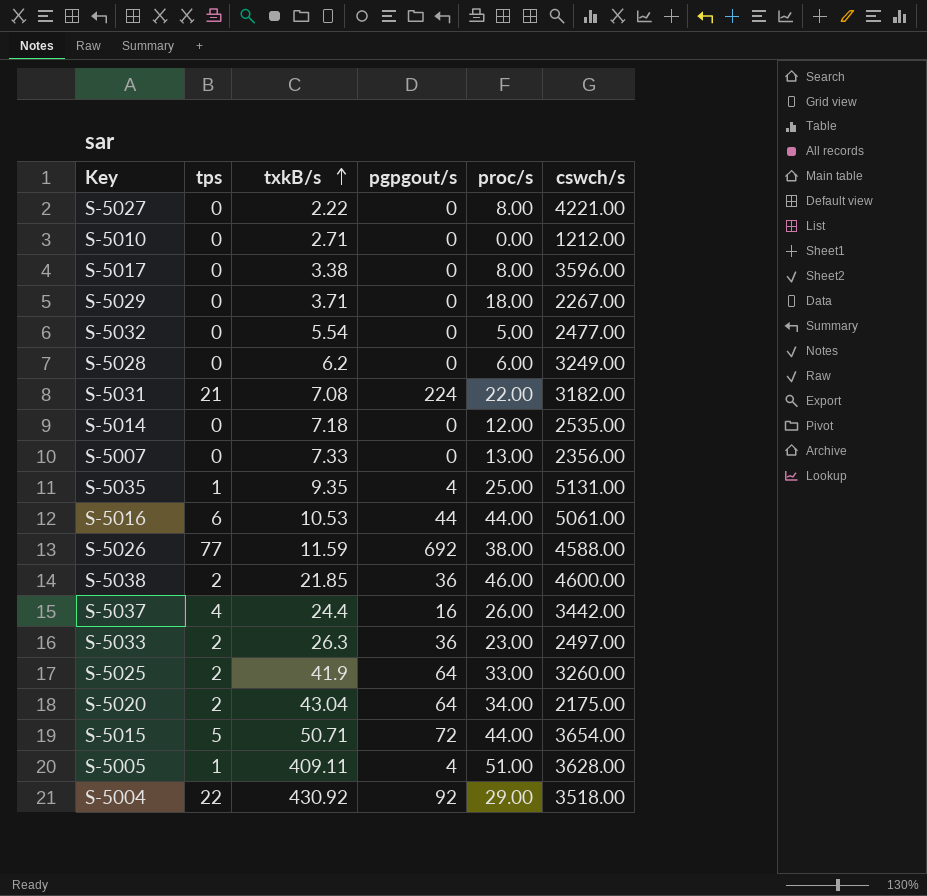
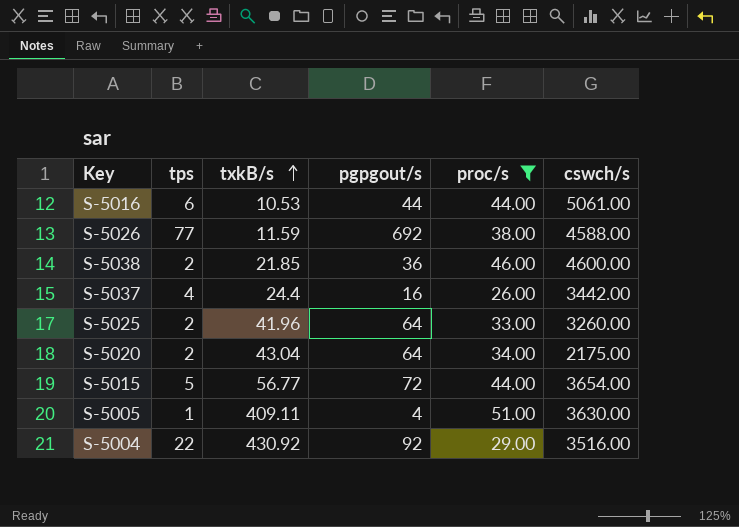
filter: none -> proc/s >= 26.00
S-5025 | txkB/s: 41.9 -> 41.96
S-5015 | txkB/s: 50.71 -> 56.77
S-5005 | cswch/s: 3628.00 -> 3630.00
S-5004 | cswch/s: 3518.00 -> 3516.00

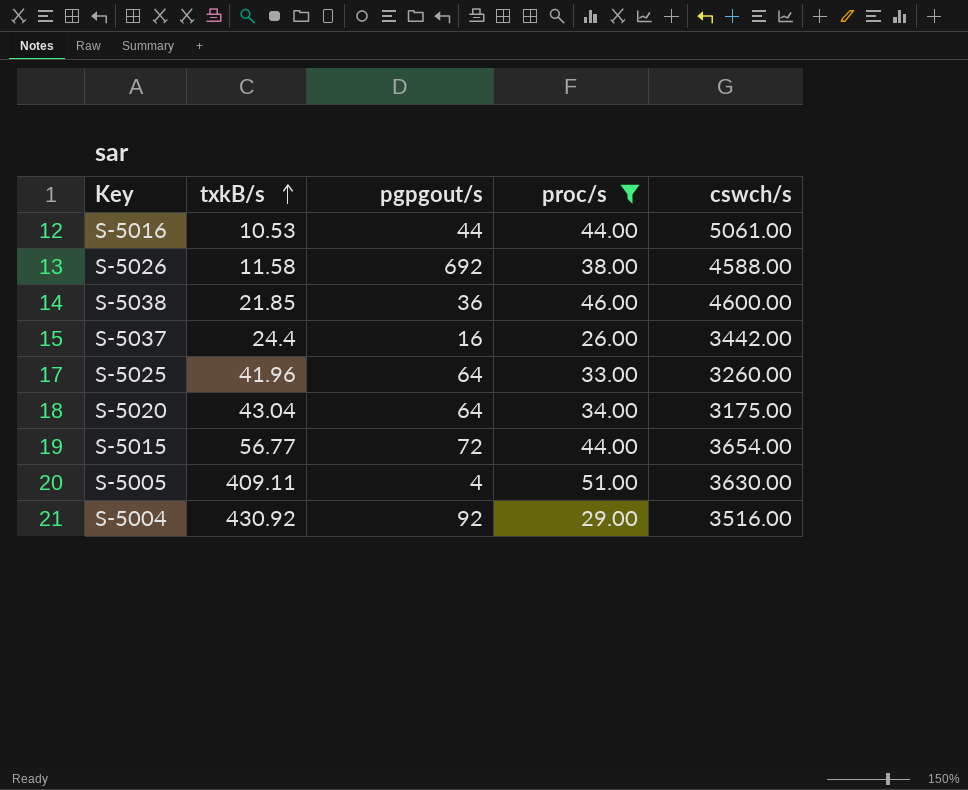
column tps | position: 2 -> none
S-5026 | txkB/s: 11.59 -> 11.58
S-5020 | cswch/s: 2175.00 -> 3175.00

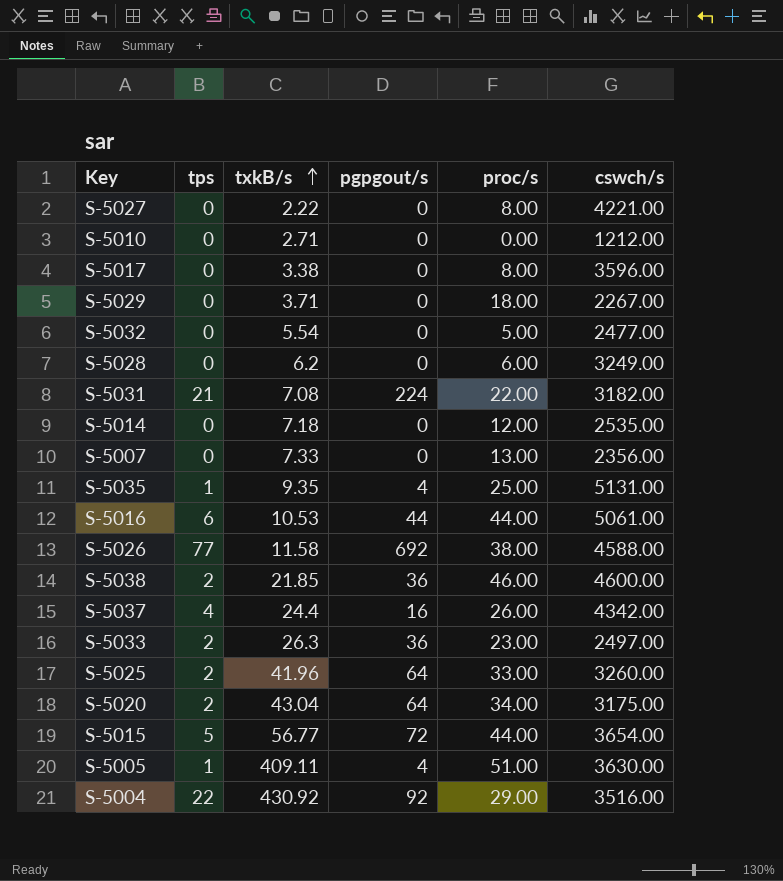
filter: proc/s >= 26.00 -> none
column tps | position: none -> 2
S-5037 | cswch/s: 3442.00 -> 4342.00

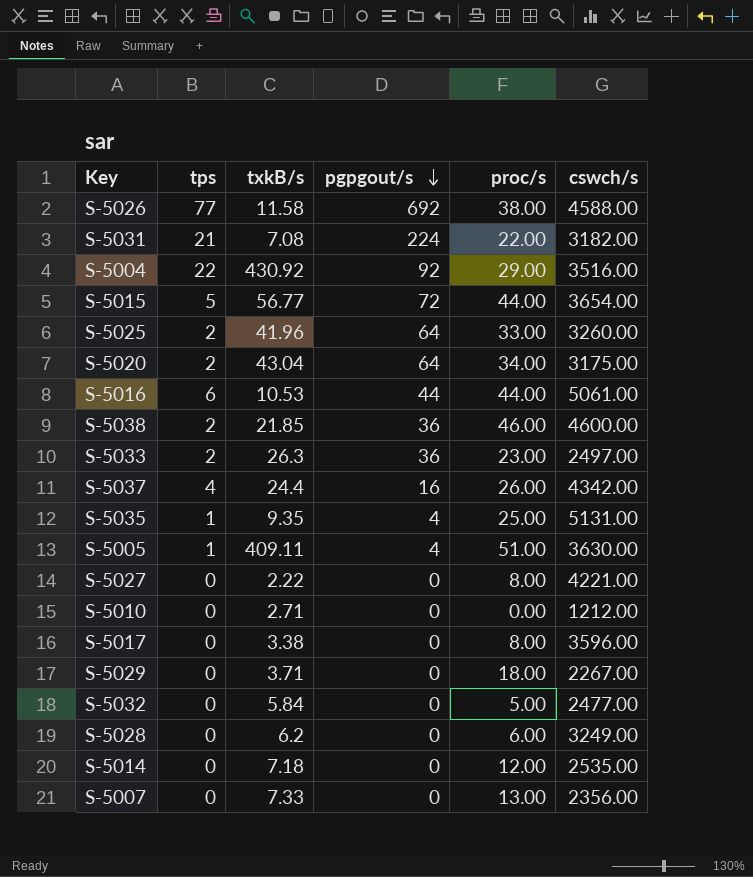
row order: txkB/s ascending -> pgpgout/s descending
S-5032 | txkB/s: 5.54 -> 5.84

